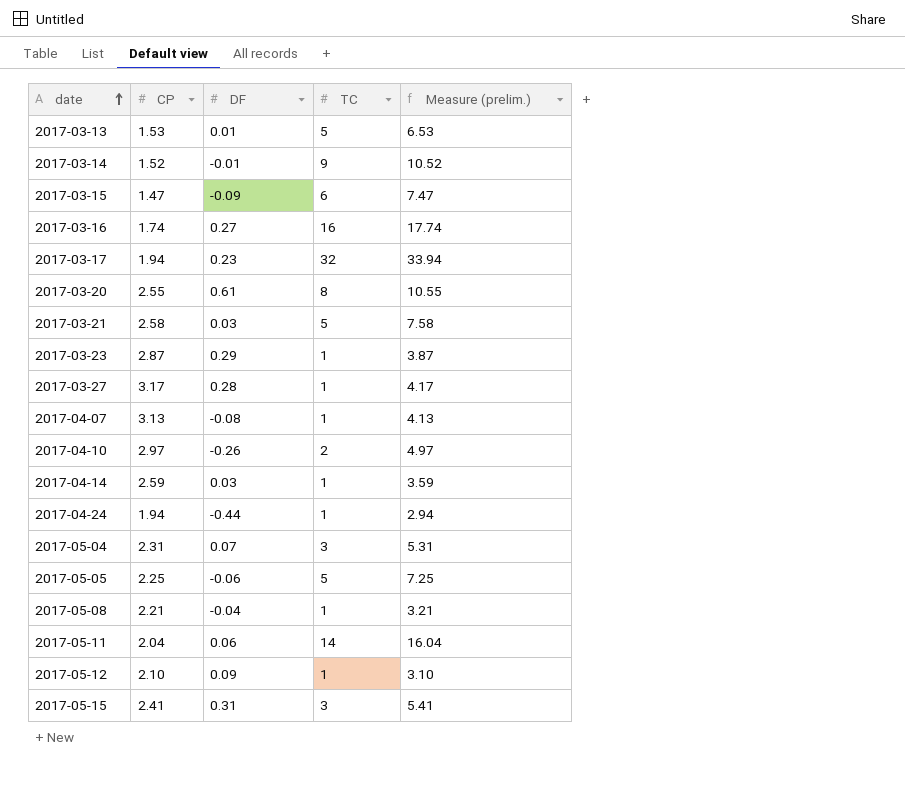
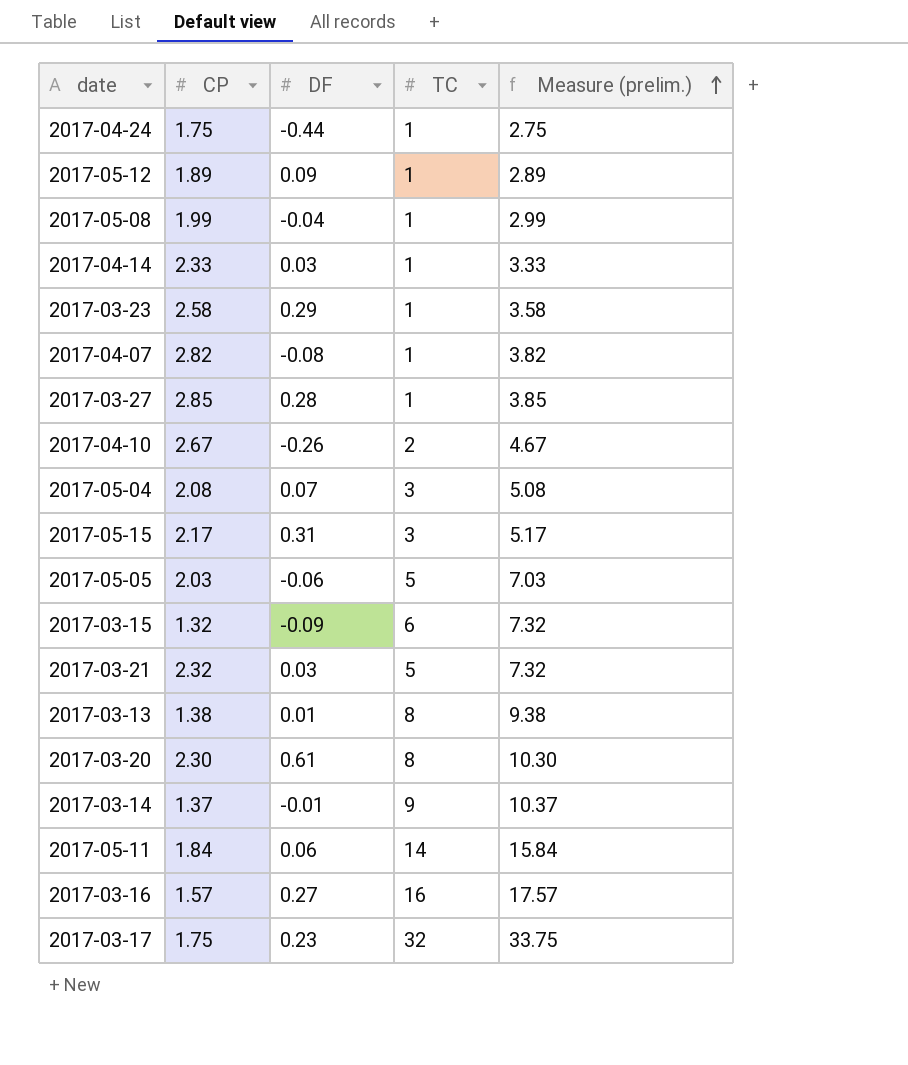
row order: date ascending -> Measure (prelim.) ascending
2017-04-24 | CP: 1.94 -> 1.75
2017-04-24 | Measure (prelim.): 2.94 -> 2.75
2017-05-12 | CP: 2.10 -> 1.89
2017-05-12 | Measure (prelim.): 3.10 -> 2.89
2017-05-08 | CP: 2.21 -> 1.99
2017-05-08 | Measure (prelim.): 3.21 -> 2.99
2017-04-14 | CP: 2.59 -> 2.33
2017-04-14 | Measure (prelim.): 3.59 -> 3.33
2017-03-23 | CP: 2.87 -> 2.58
2017-03-23 | Measure (prelim.): 3.87 -> 3.58
2017-04-07 | CP: 3.13 -> 2.82
2017-04-07 | Measure (prelim.): 4.13 -> 3.82
2017-03-27 | CP: 3.17 -> 2.85
2017-03-27 | Measure (prelim.): 4.17 -> 3.85
2017-04-10 | CP: 2.97 -> 2.67
2017-04-10 | Measure (prelim.): 4.97 -> 4.67
2017-05-04 | CP: 2.31 -> 2.08
2017-05-04 | Measure (prelim.): 5.31 -> 5.08
2017-05-15 | CP: 2.41 -> 2.17
2017-05-15 | Measure (prelim.): 5.41 -> 5.17
2017-05-05 | CP: 2.25 -> 2.03
2017-05-05 | Measure (prelim.): 7.25 -> 7.03
2017-03-15 | CP: 1.47 -> 1.32
2017-03-15 | Measure (prelim.): 7.47 -> 7.32
2017-03-21 | CP: 2.58 -> 2.32
2017-03-21 | Measure (prelim.): 7.58 -> 7.32
2017-03-13 | CP: 1.53 -> 1.38
2017-03-13 | TC: 5 -> 8
2017-03-13 | Measure (prelim.): 6.53 -> 9.38
2017-03-20 | CP: 2.55 -> 2.30
2017-03-20 | Measure (prelim.): 10.55 -> 10.30
2017-03-14 | CP: 1.52 -> 1.37
2017-03-14 | Measure (prelim.): 10.52 -> 10.37
2017-05-11 | CP: 2.04 -> 1.84
2017-05-11 | Measure (prelim.): 16.04 -> 15.84
2017-03-16 | CP: 1.74 -> 1.57
2017-03-16 | Measure (prelim.): 17.74 -> 17.57
2017-03-17 | CP: 1.94 -> 1.75
2017-03-17 | Measure (prelim.): 33.94 -> 33.75

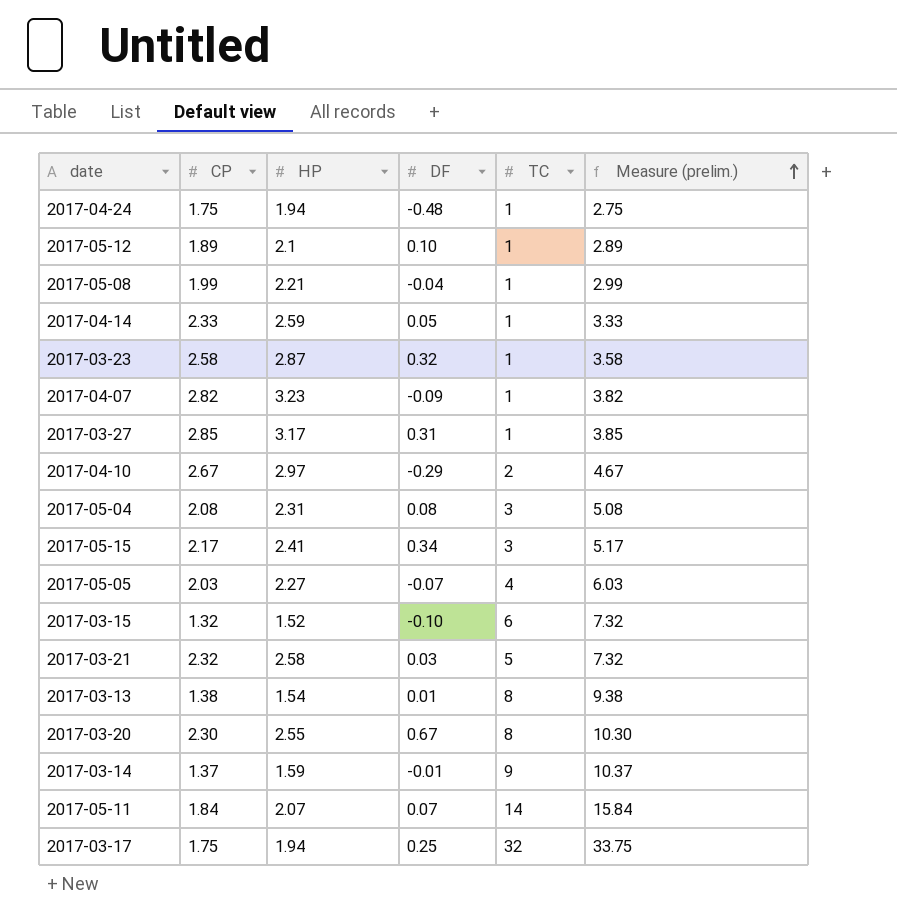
column HP | position: none -> 3
row 2017-03-16: 1.57 | 0.27 | 16 | 17.57 -> none
2017-04-24 | DF: -0.44 -> -0.48
2017-05-12 | DF: 0.09 -> 0.10
2017-04-14 | DF: 0.03 -> 0.05
2017-03-23 | DF: 0.29 -> 0.32
2017-04-07 | DF: -0.08 -> -0.09
2017-03-27 | DF: 0.28 -> 0.31
2017-04-10 | DF: -0.26 -> -0.29
2017-05-04 | DF: 0.07 -> 0.08
2017-05-15 | DF: 0.31 -> 0.34
2017-05-05 | DF: -0.06 -> -0.07
2017-05-05 | TC: 5 -> 4
2017-05-05 | Measure (prelim.): 7.03 -> 6.03
2017-03-15 | DF: -0.09 -> -0.10
2017-03-20 | DF: 0.61 -> 0.67
2017-05-11 | DF: 0.06 -> 0.07
2017-03-17 | DF: 0.23 -> 0.25

